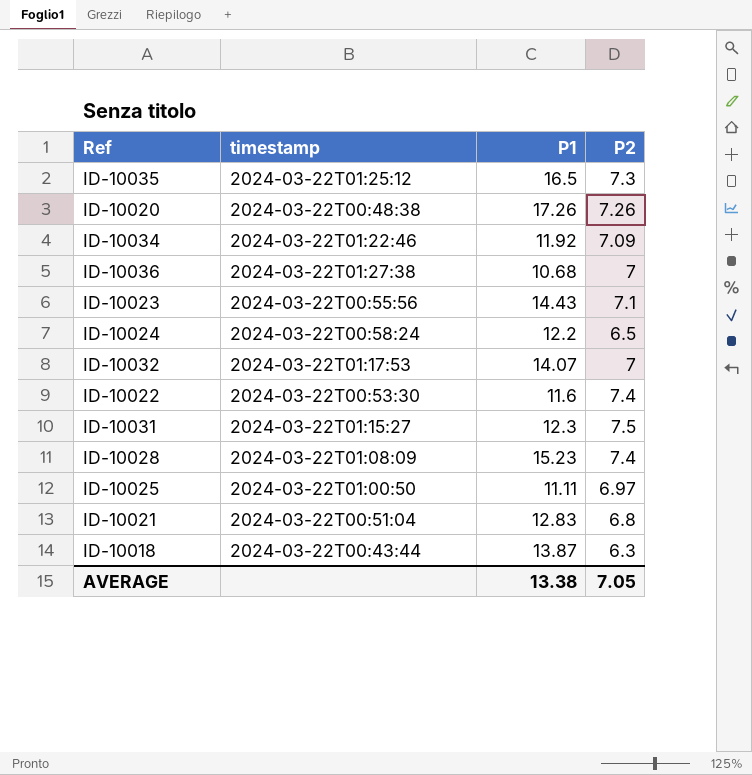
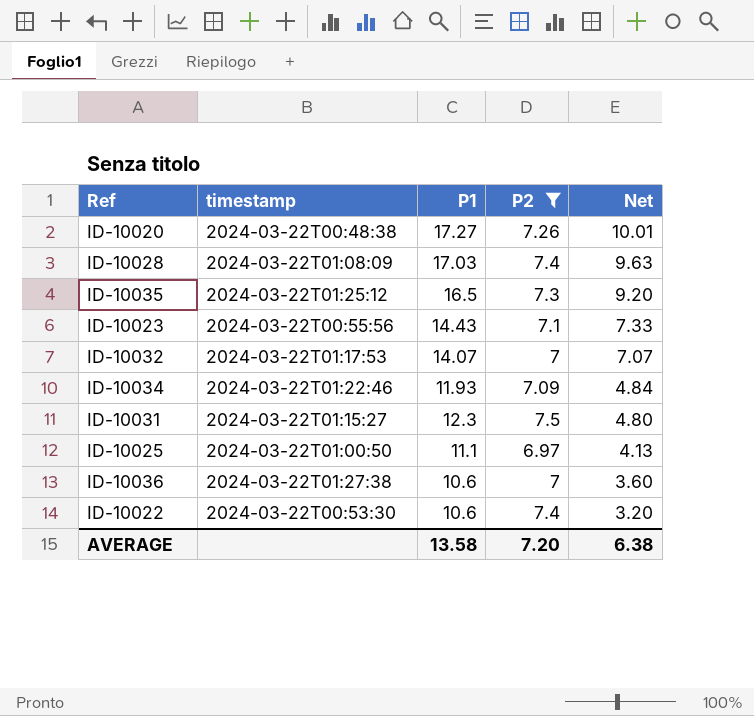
filter: none -> P2 >= 6.97
row order: none -> Net descending
column Net | formula: none -> [P1] - [P2]
ID-10020 | P1: 17.26 -> 17.27
ID-10028 | P1: 15.23 -> 17.03
ID-10034 | P1: 11.92 -> 11.93
ID-10025 | P1: 11.11 -> 11.1
ID-10036 | P1: 10.68 -> 10.6
ID-10022 | P1: 11.6 -> 10.6
AVERAGE | P1: 13.38 -> 13.58
AVERAGE | P2: 7.05 -> 7.20

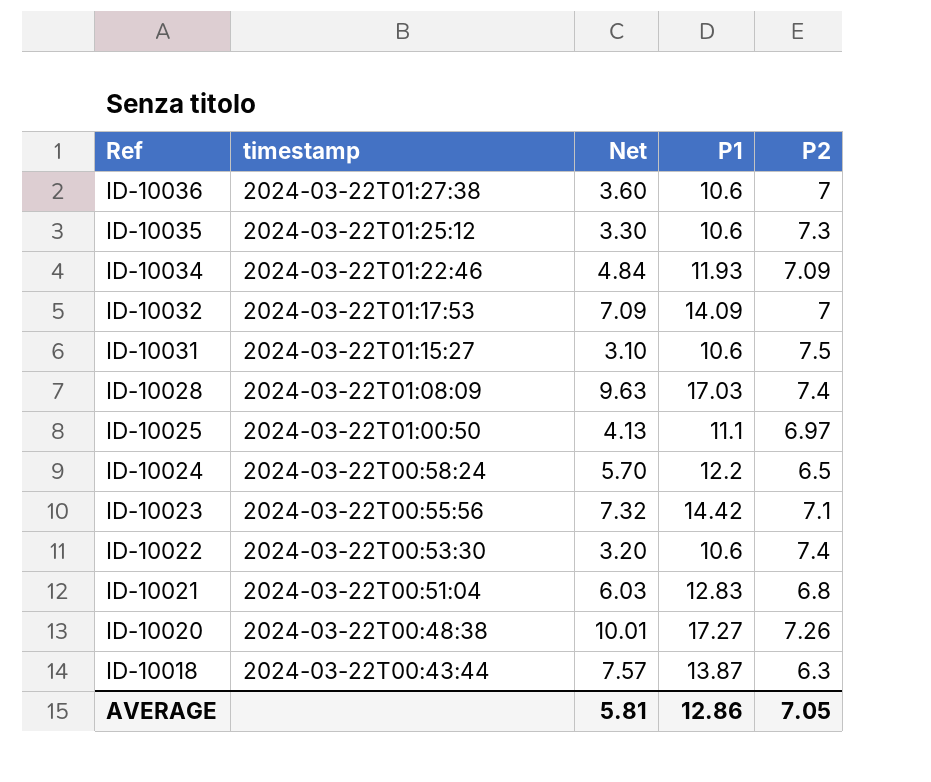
filter: P2 >= 6.97 -> none
row order: Net descending -> Ref descending
column Net | position: 5 -> 3
ID-10035 | Net: 9.20 -> 3.30
ID-10035 | P1: 16.5 -> 10.6
ID-10032 | Net: 7.07 -> 7.09
ID-10032 | P1: 14.07 -> 14.09
ID-10031 | Net: 4.80 -> 3.10
ID-10031 | P1: 12.3 -> 10.6
ID-10023 | Net: 7.33 -> 7.32
ID-10023 | P1: 14.43 -> 14.42
AVERAGE | Net: 6.38 -> 5.81
AVERAGE | P1: 13.58 -> 12.86
AVERAGE | P2: 7.20 -> 7.05

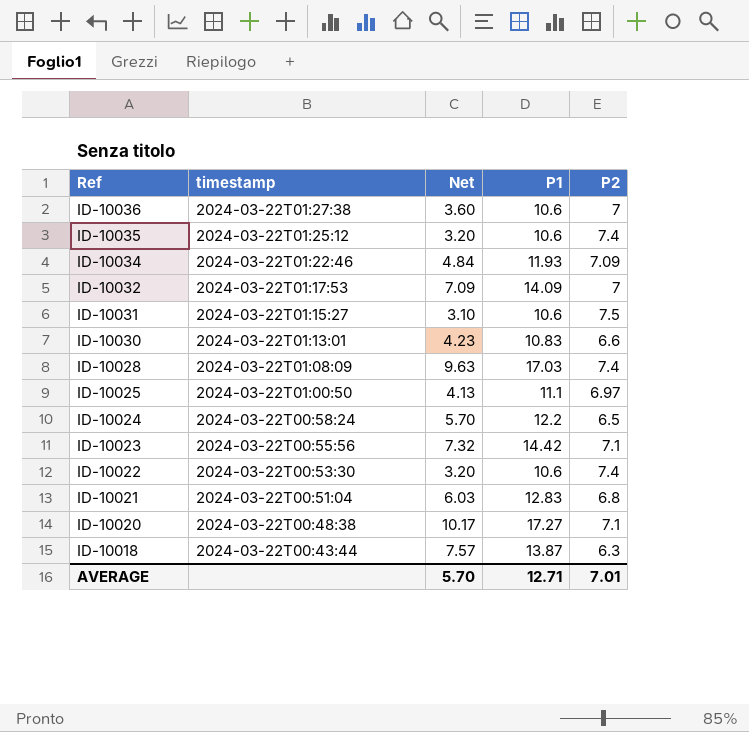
ID-10035 | Net: 3.30 -> 3.20
ID-10035 | P2: 7.3 -> 7.4
row ID-10030: none -> 2024-03-22T01:13:01 | 4.23 | 10.83 | 6.6
ID-10020 | Net: 10.01 -> 10.17
ID-10020 | P2: 7.26 -> 7.1
AVERAGE | Net: 5.81 -> 5.70
AVERAGE | P1: 12.86 -> 12.71
AVERAGE | P2: 7.05 -> 7.01

